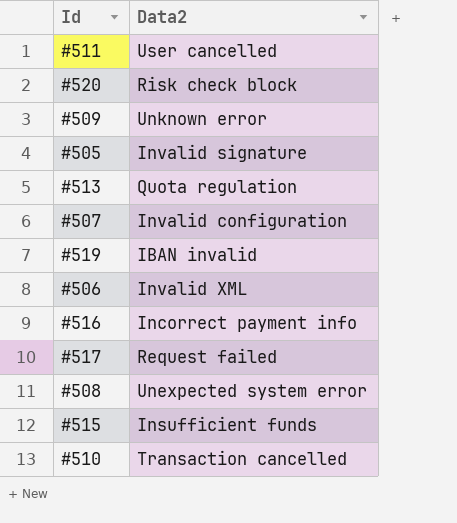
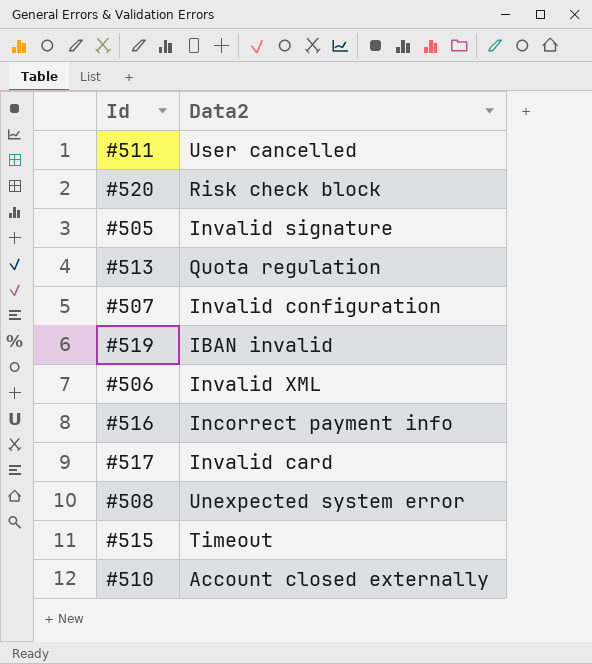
row #509: Unknown error -> none
#517 | Data2: Request failed -> Invalid card
#515 | Data2: Insufficient funds -> Timeout
#510 | Data2: Transaction cancelled -> Account closed externally

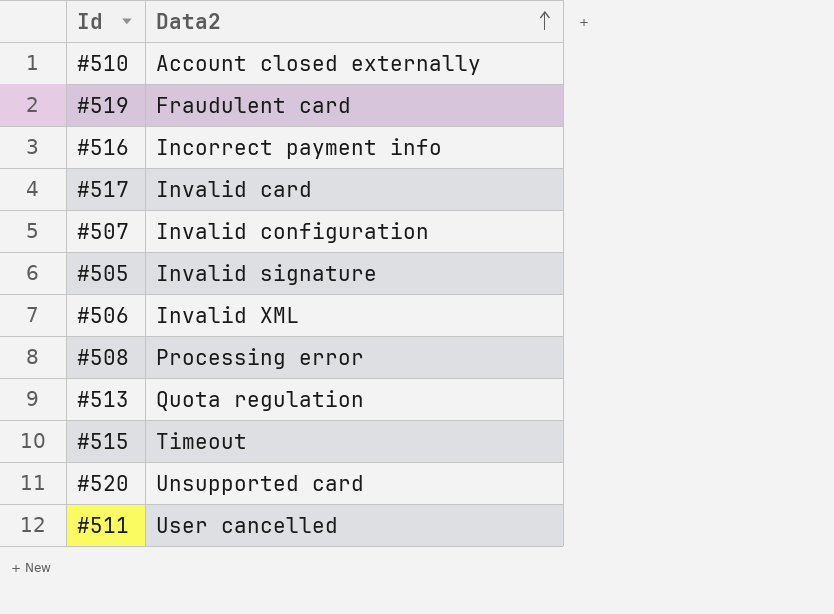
row order: none -> Data2 ascending
#519 | Data2: IBAN invalid -> Fraudulent card
#508 | Data2: Unexpected system error -> Processing error
#520 | Data2: Risk check block -> Unsupported card

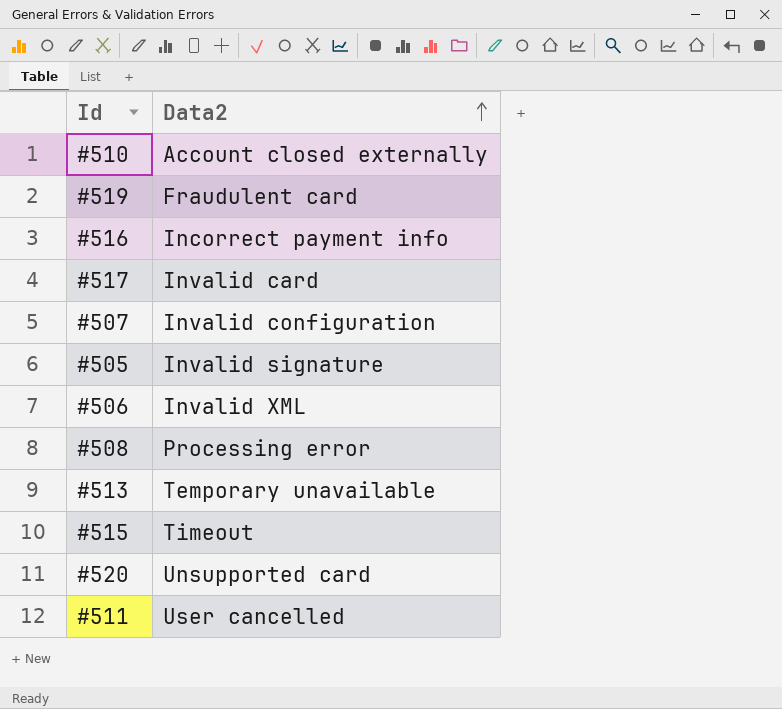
#513 | Data2: Quota regulation -> Temporary unavailable

